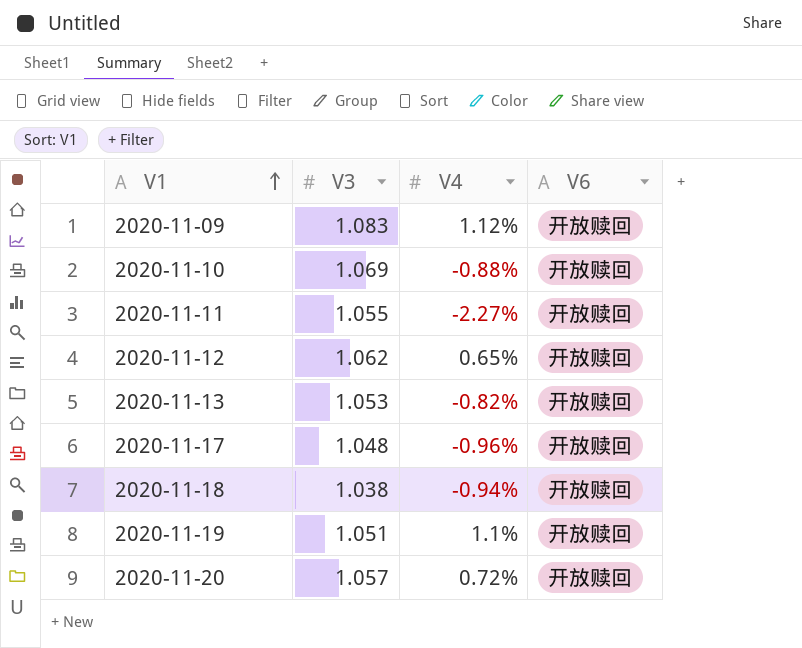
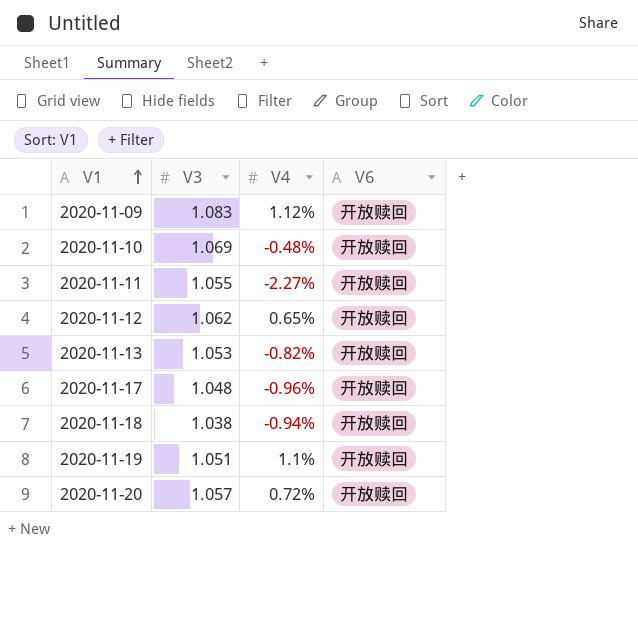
2020-11-10 | V4: -0.88% -> -0.48%

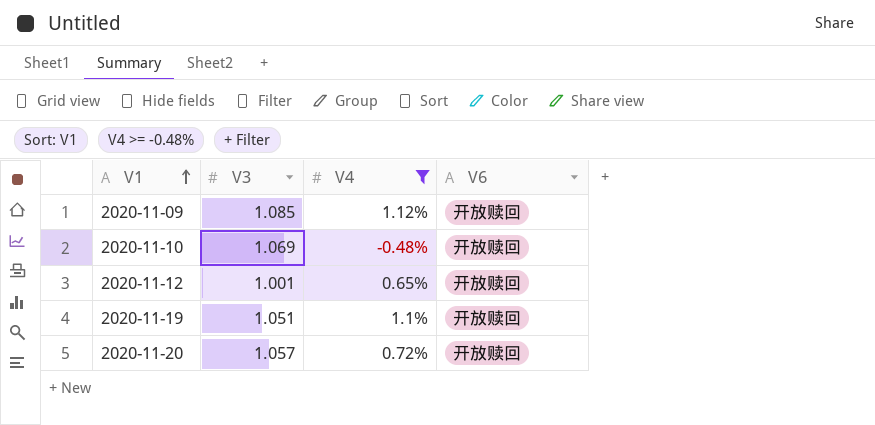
filter: none -> V4 >= -0.48%
2020-11-09 | V3: 1.083 -> 1.085
2020-11-12 | V3: 1.062 -> 1.001

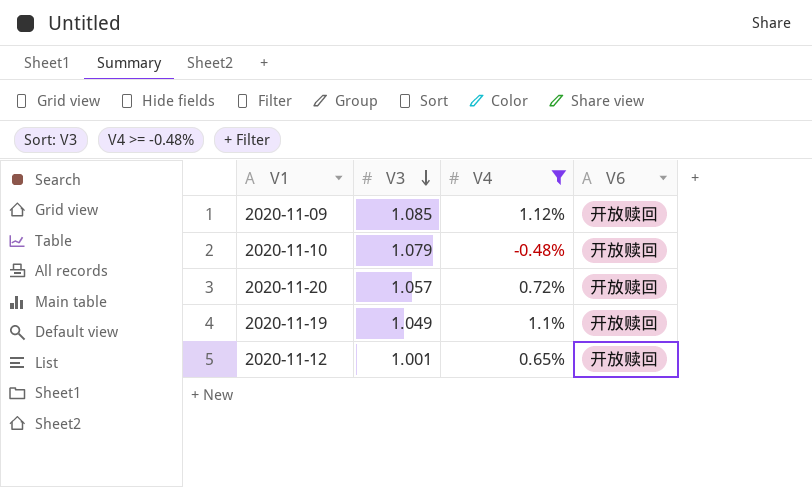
row order: V1 ascending -> V3 descending
2020-11-10 | V3: 1.069 -> 1.079
2020-11-19 | V3: 1.051 -> 1.049

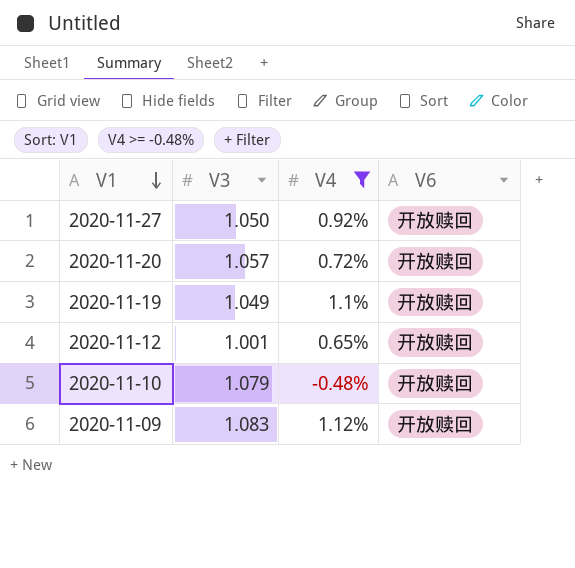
row order: V3 descending -> V1 descending
row 2020-11-27: none -> 1.050 | 0.92% | 开放赎回
2020-11-09 | V3: 1.085 -> 1.083

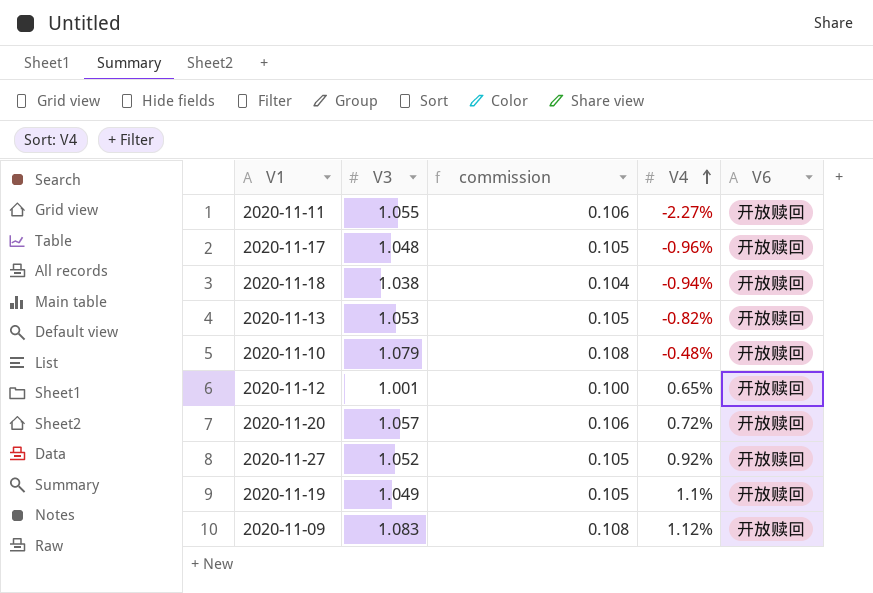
filter: V4 >= -0.48% -> none
row order: V1 descending -> V4 ascending
column commission | formula: none -> [V3] * 0.1
2020-11-27 | V3: 1.050 -> 1.052

